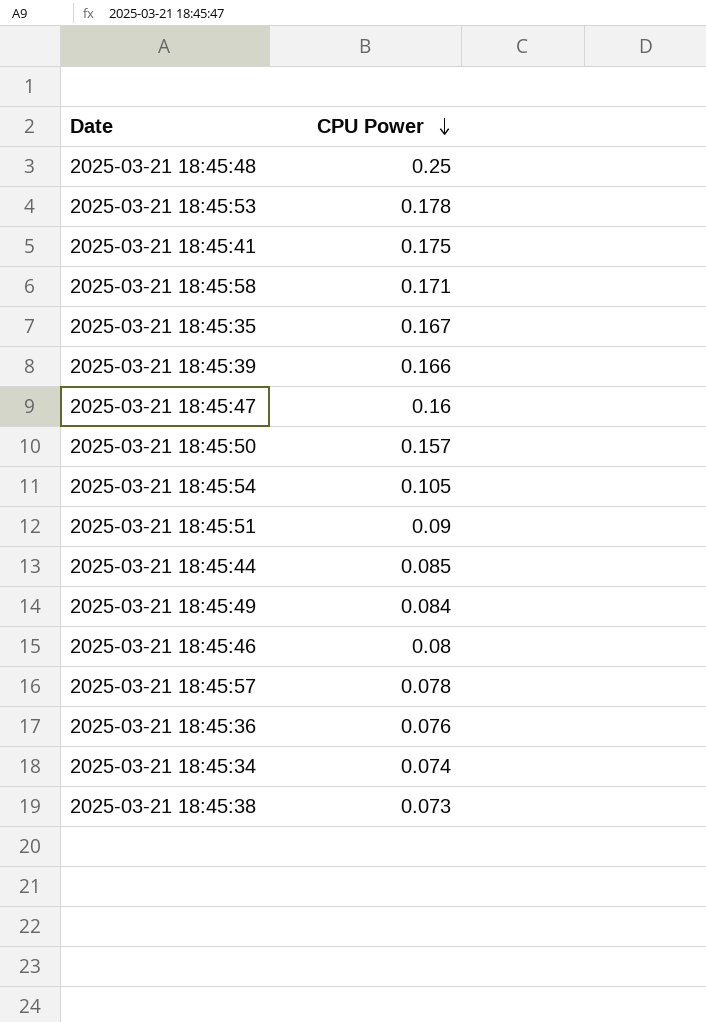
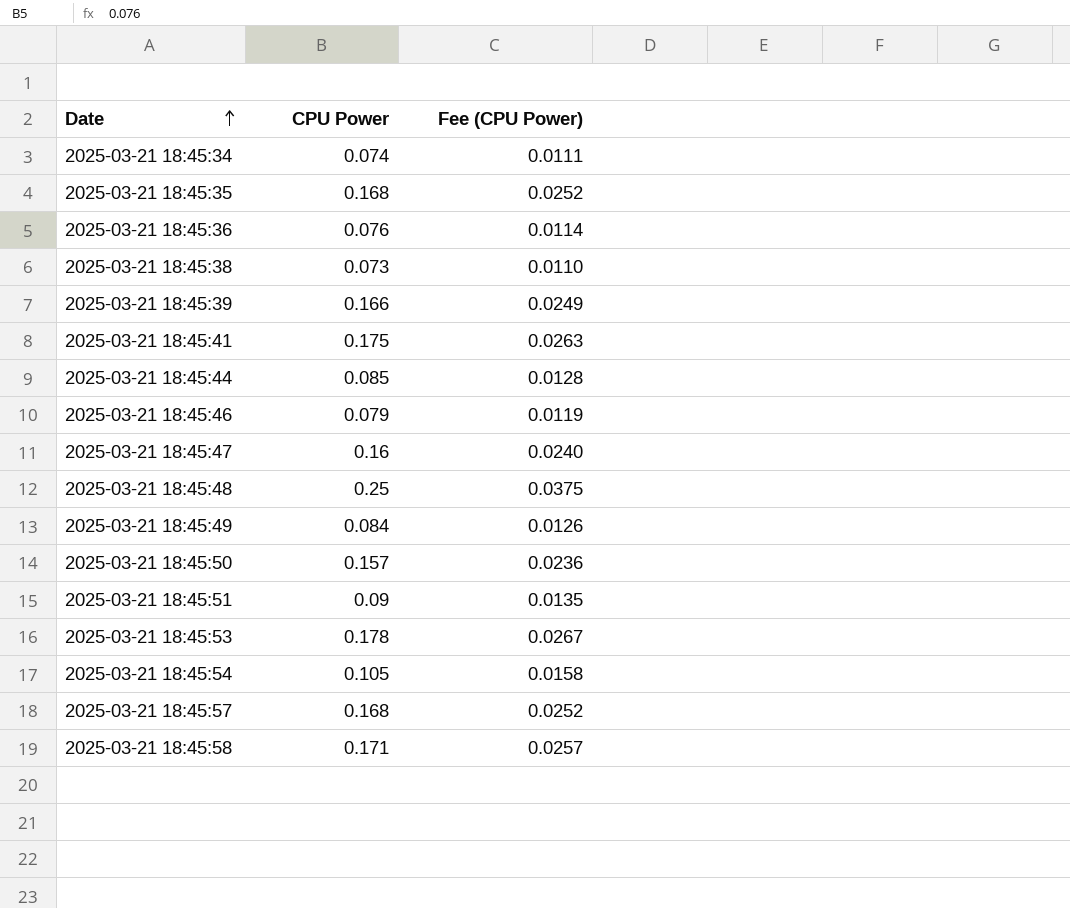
row order: CPU Power descending -> Date ascending
column Fee (CPU Power) | formula: none -> [CPU Power] * 0.15
2025-03-21 18:45:35 | CPU Power: 0.167 -> 0.168
2025-03-21 18:45:46 | CPU Power: 0.08 -> 0.079
2025-03-21 18:45:57 | CPU Power: 0.078 -> 0.168

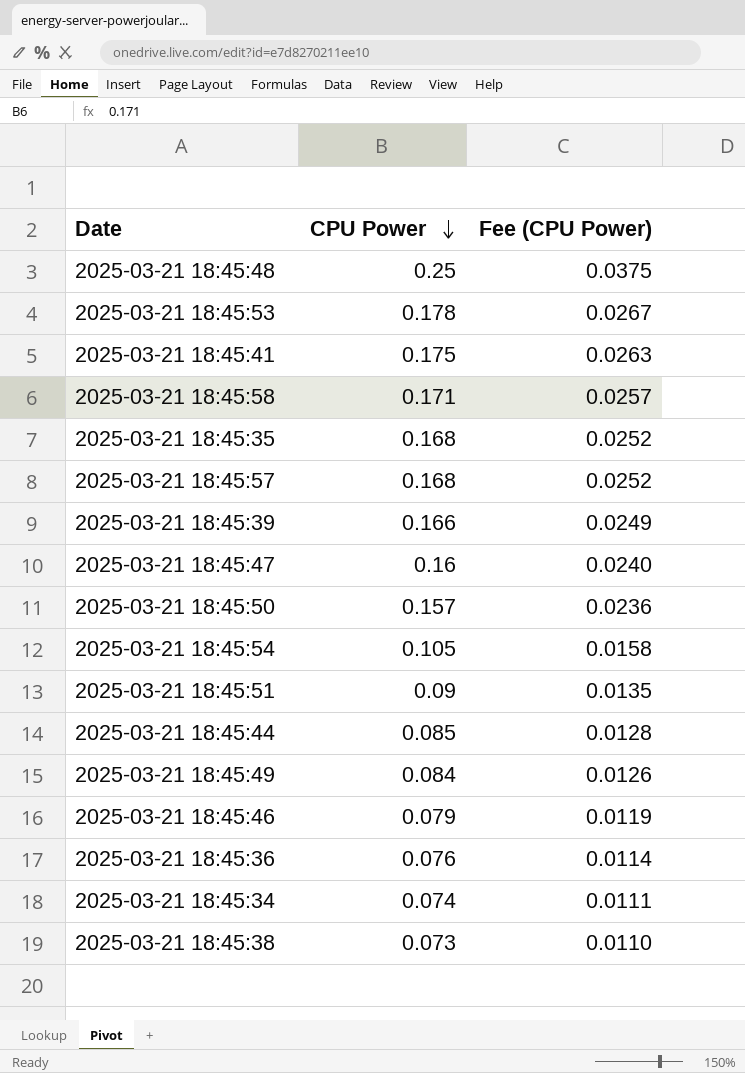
row order: Date ascending -> CPU Power descending

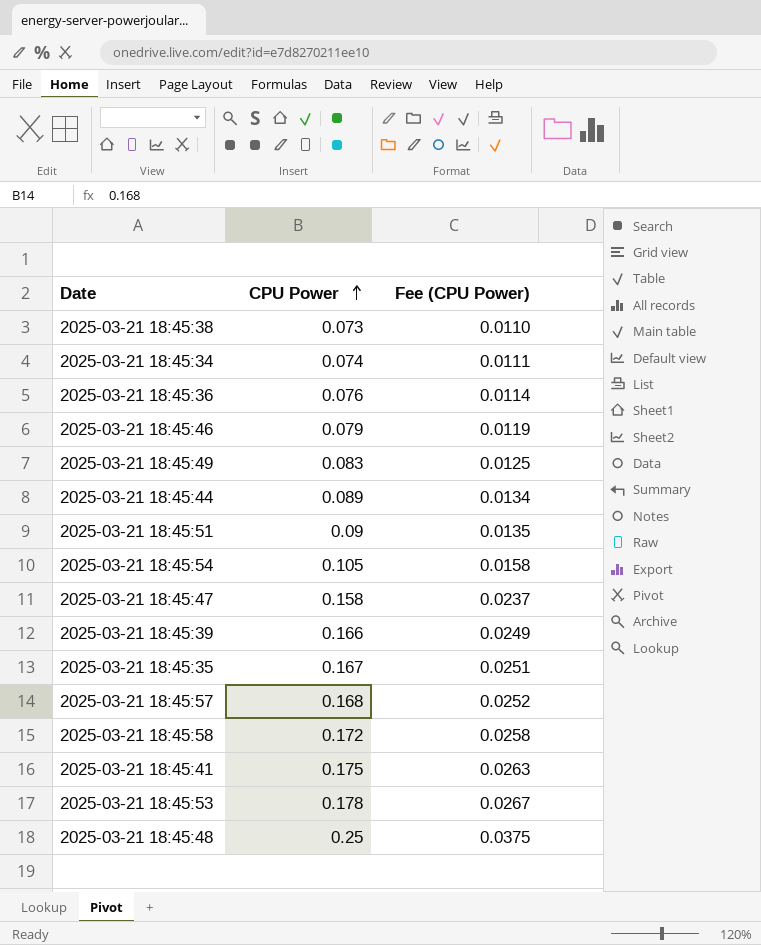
row order: CPU Power descending -> CPU Power ascending
row 2025-03-21 18:45:50: 0.157 | 0.0236 -> none
2025-03-21 18:45:49 | CPU Power: 0.084 -> 0.083
2025-03-21 18:45:49 | Fee (CPU Power): 0.0126 -> 0.0125
2025-03-21 18:45:44 | CPU Power: 0.085 -> 0.089
2025-03-21 18:45:44 | Fee (CPU Power): 0.0128 -> 0.0134
2025-03-21 18:45:47 | CPU Power: 0.16 -> 0.158
2025-03-21 18:45:47 | Fee (CPU Power): 0.0240 -> 0.0237
2025-03-21 18:45:35 | CPU Power: 0.168 -> 0.167
2025-03-21 18:45:35 | Fee (CPU Power): 0.0252 -> 0.0251
2025-03-21 18:45:58 | CPU Power: 0.171 -> 0.172
2025-03-21 18:45:58 | Fee (CPU Power): 0.0257 -> 0.0258

